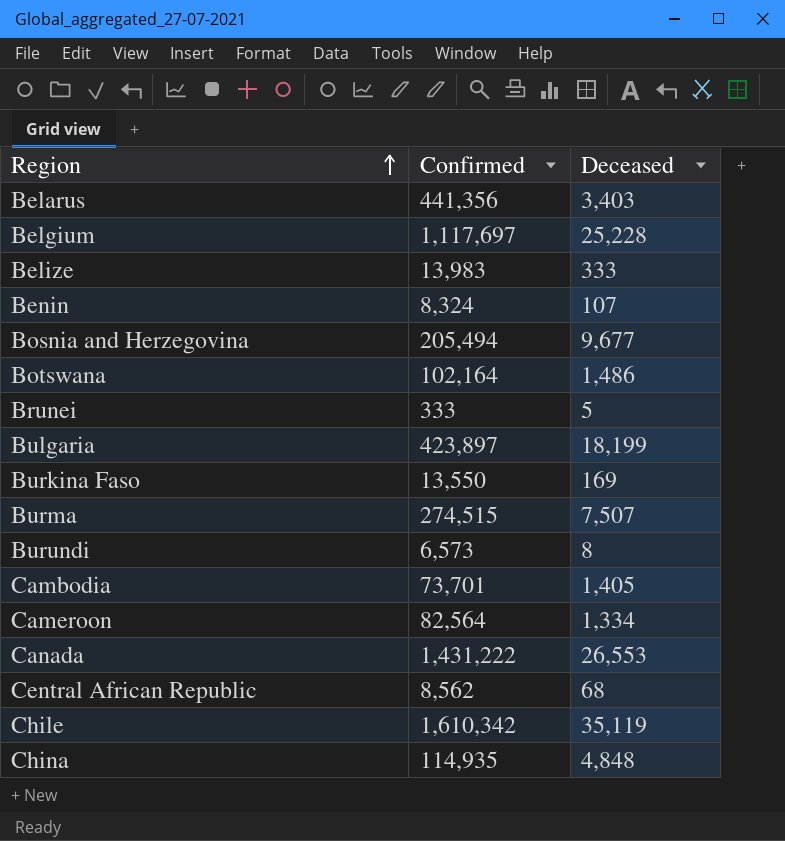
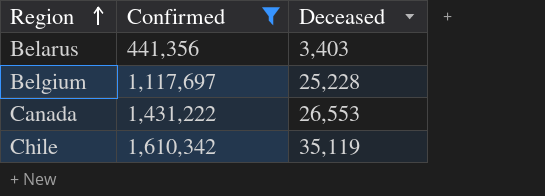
filter: none -> Confirmed >= 441,356

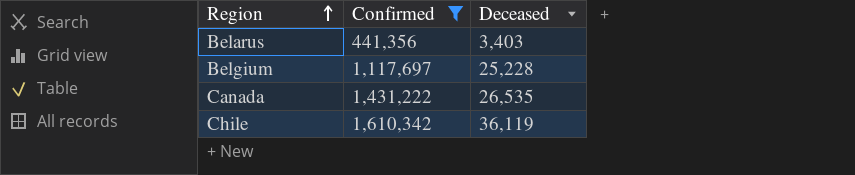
Canada | Deceased: 26,553 -> 26,535
Chile | Deceased: 35,119 -> 36,119

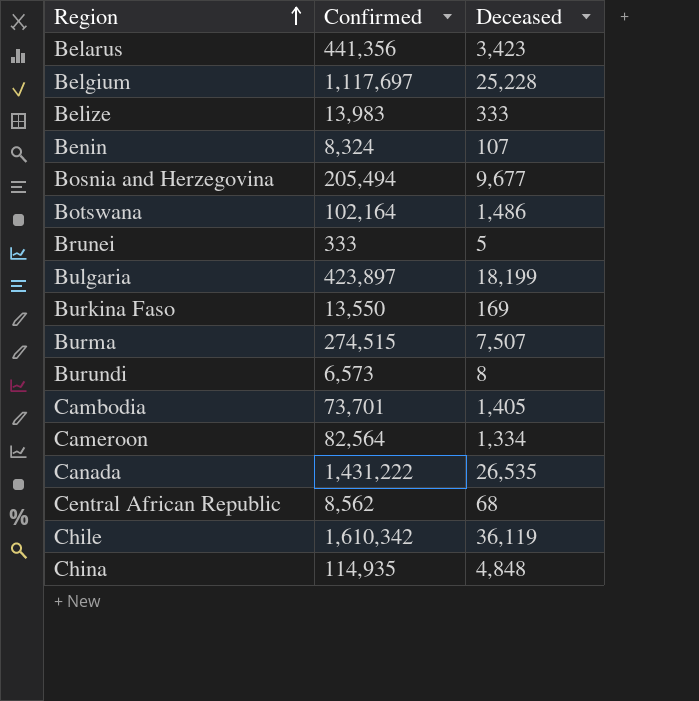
filter: Confirmed >= 441,356 -> none
Belarus | Deceased: 3,403 -> 3,423

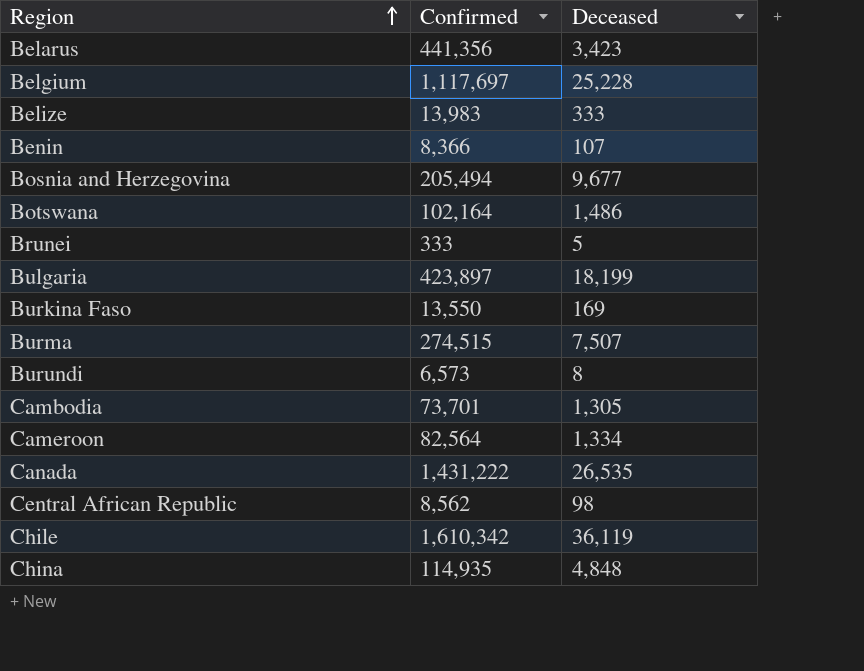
Benin | Confirmed: 8,324 -> 8,366
Cambodia | Deceased: 1,405 -> 1,305
Central African Republic | Deceased: 68 -> 98

